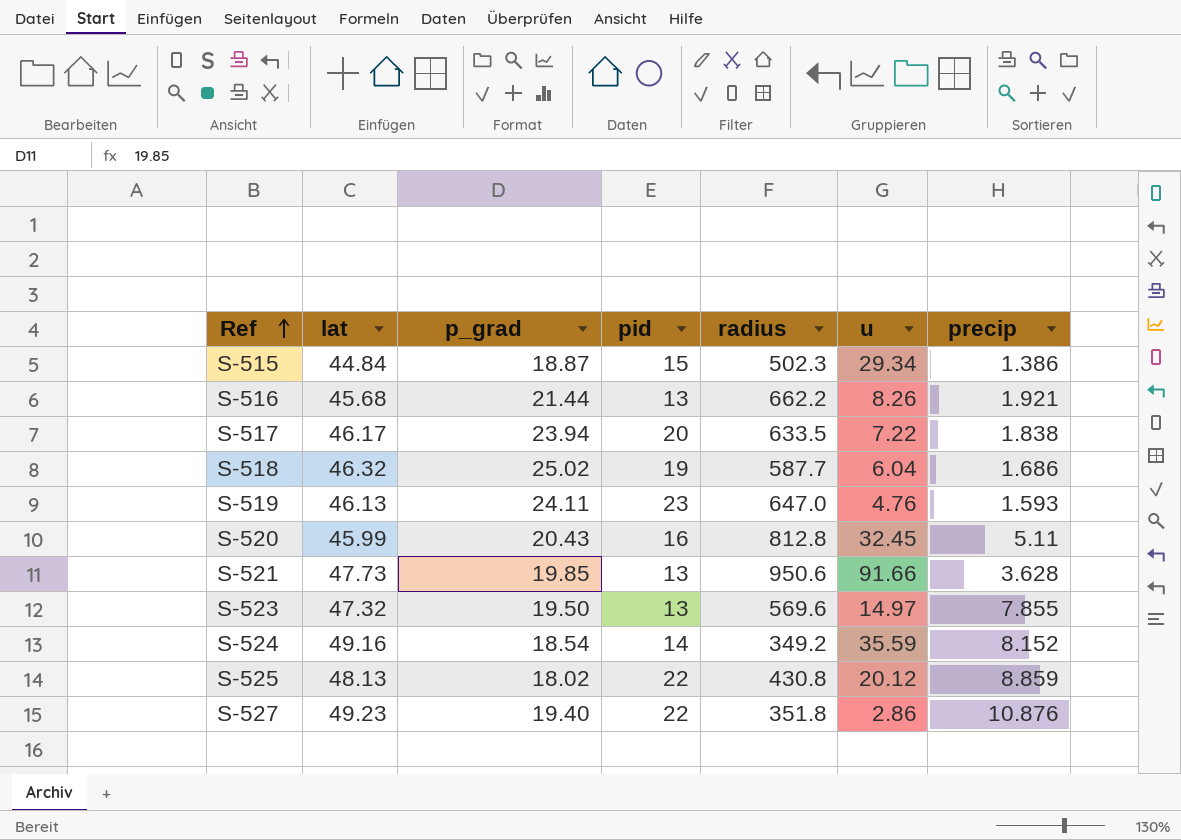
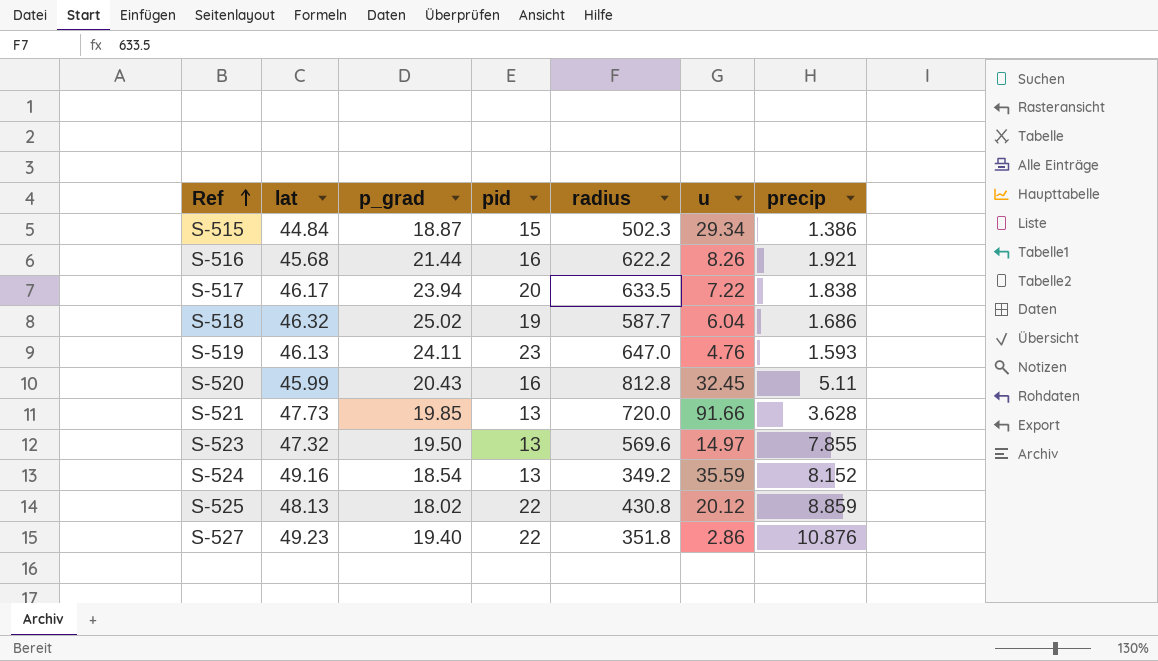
S-516 | pid: 13 -> 16
S-516 | radius: 662.2 -> 622.2
S-521 | radius: 950.6 -> 720.0
S-524 | pid: 14 -> 13

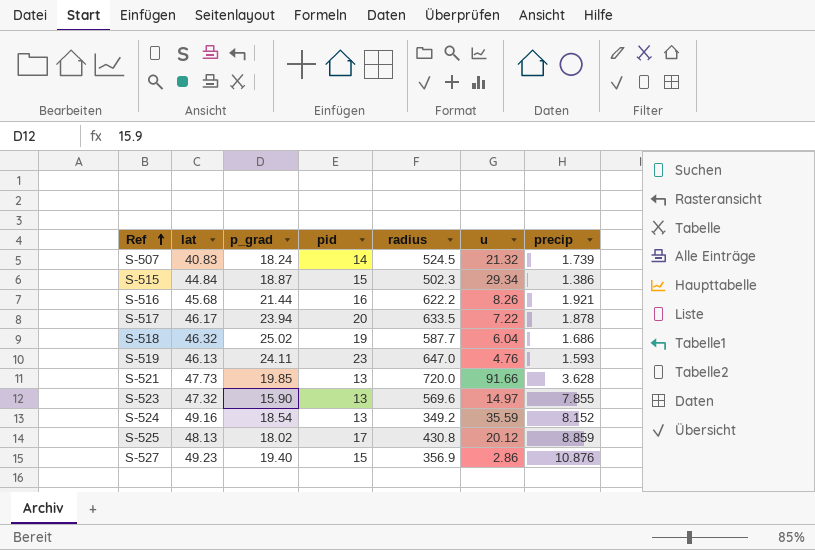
row S-520: 45.99 | 20.43 | 16 | 812.8 | 32.45 | 5.11 -> none
row S-507: none -> 40.83 | 18.24 | 14 | 524.5 | 21.32 | 1.739
S-517 | precip: 1.838 -> 1.878
S-523 | p_grad: 19.50 -> 15.90
S-525 | pid: 22 -> 17
S-527 | pid: 22 -> 15
S-527 | radius: 351.8 -> 356.9

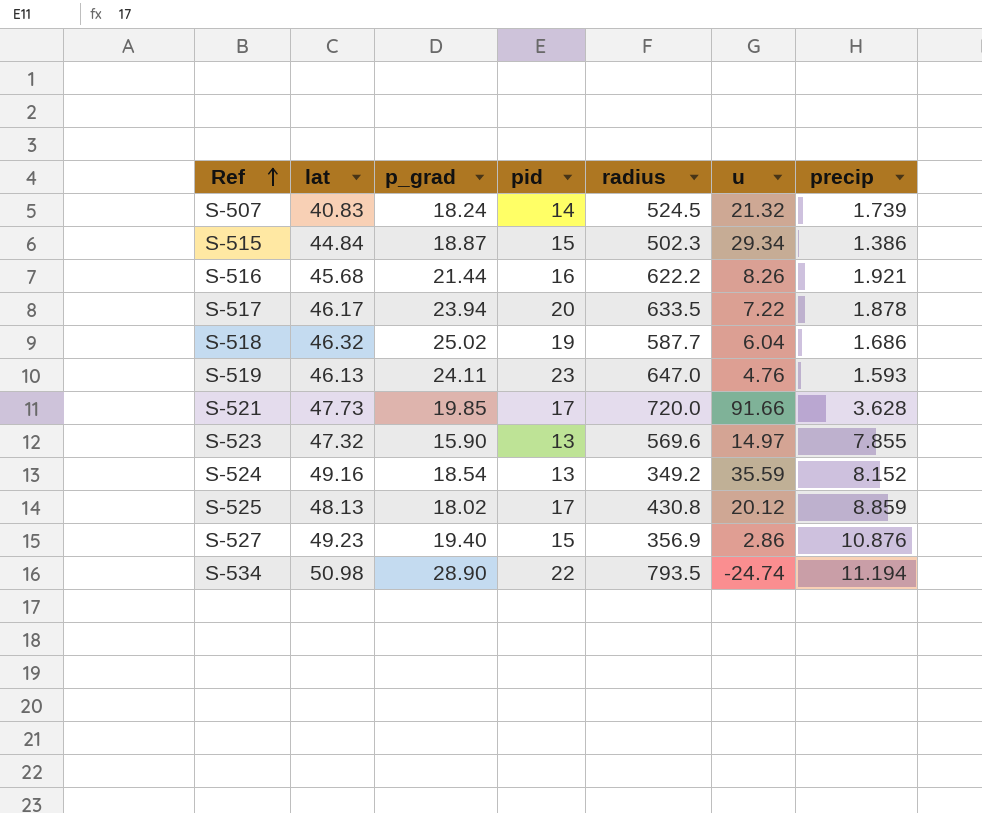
S-521 | pid: 13 -> 17
row S-534: none -> 50.98 | 28.90 | 22 | 793.5 | -24.74 | 11.194

